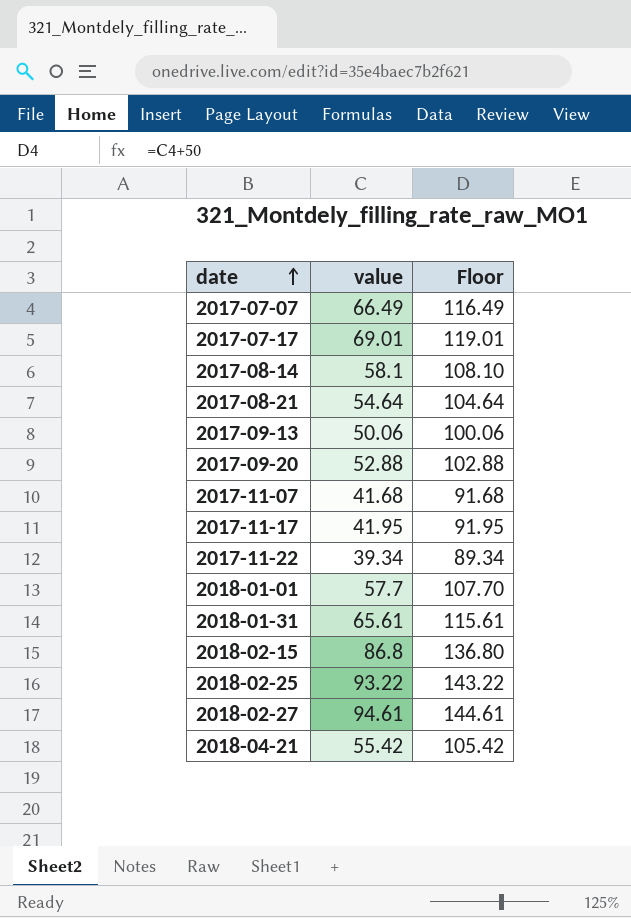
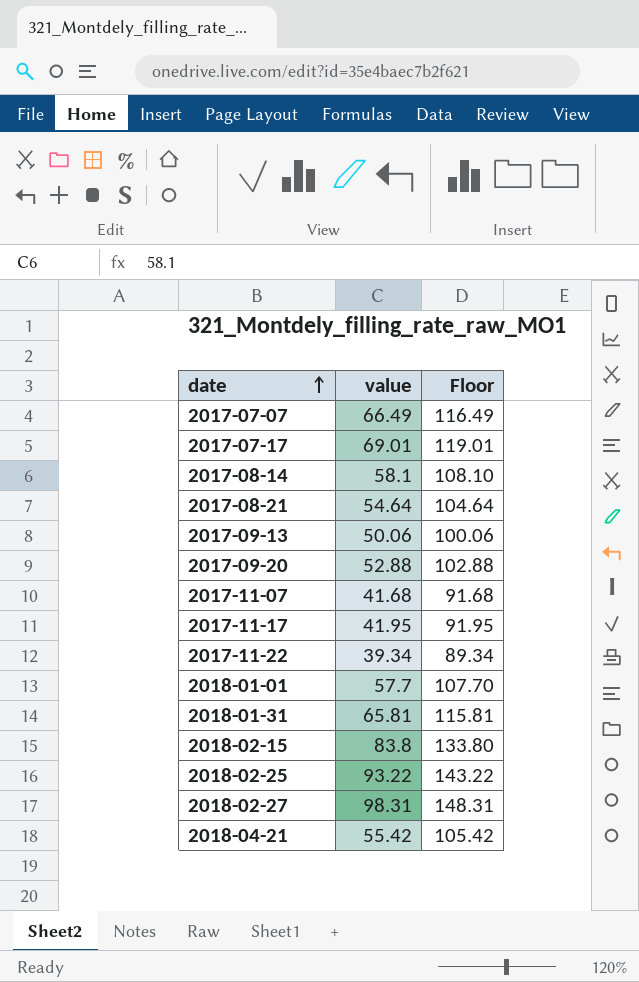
2018-01-31 | value: 65.61 -> 65.81
2018-01-31 | Floor: 115.61 -> 115.81
2018-02-15 | value: 86.8 -> 83.8
2018-02-15 | Floor: 136.80 -> 133.80
2018-02-27 | value: 94.61 -> 98.31
2018-02-27 | Floor: 144.61 -> 148.31

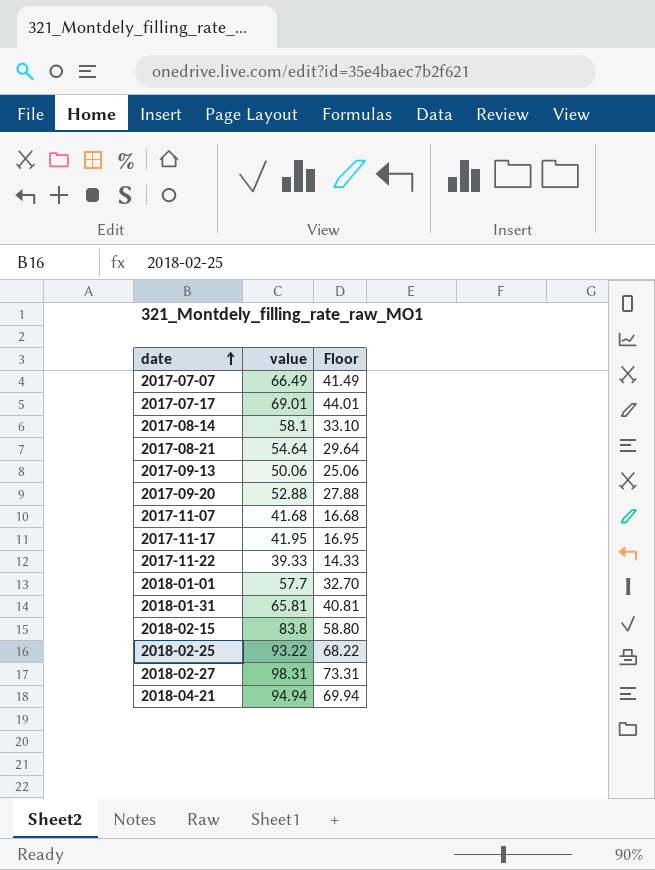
column Floor | formula: [value] + 50 -> [value] - 25
2017-11-22 | value: 39.34 -> 39.33
2018-04-21 | value: 55.42 -> 94.94

